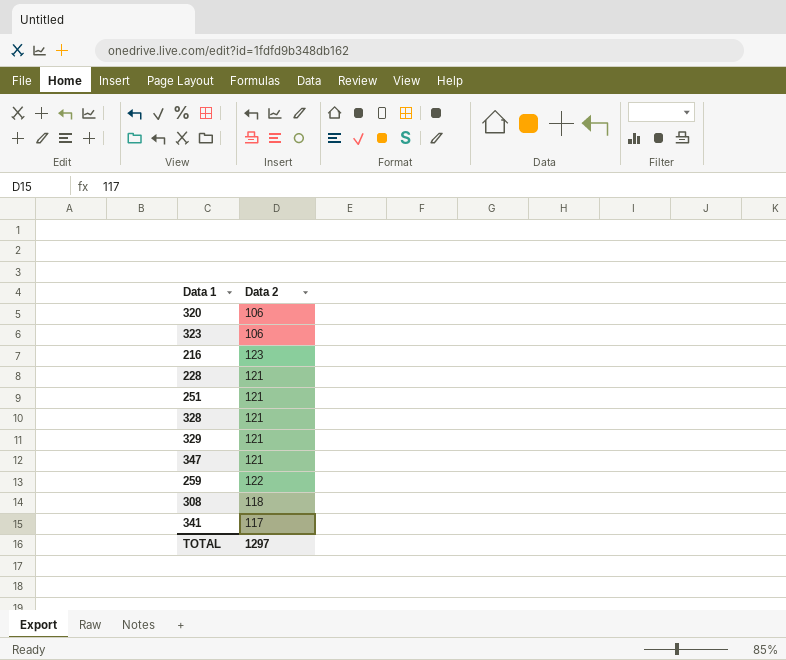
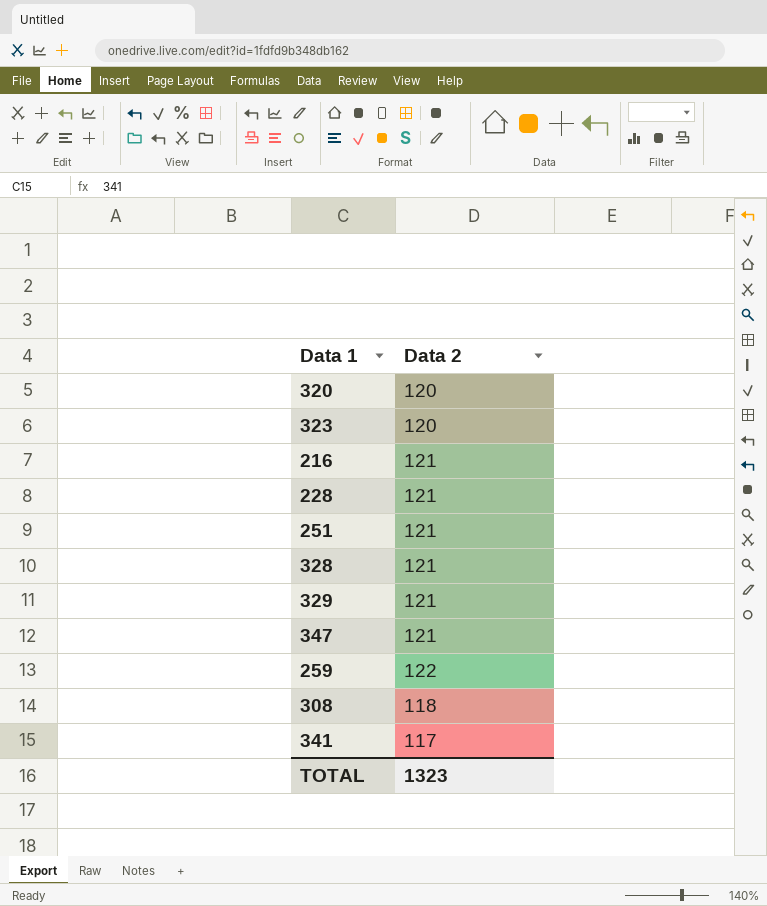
320 | Data 2: 106 -> 120
323 | Data 2: 106 -> 120
216 | Data 2: 123 -> 121
TOTAL | Data 2: 1297 -> 1323

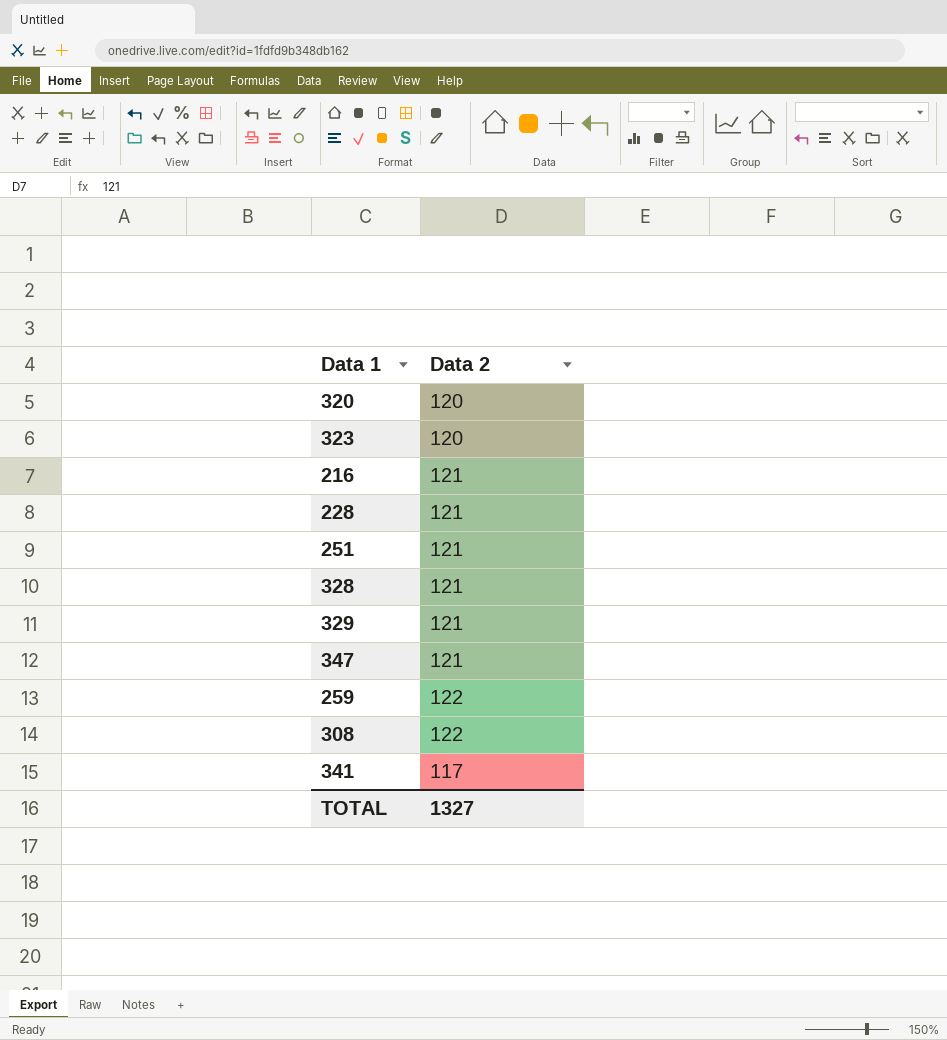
308 | Data 2: 118 -> 122
TOTAL | Data 2: 1323 -> 1327

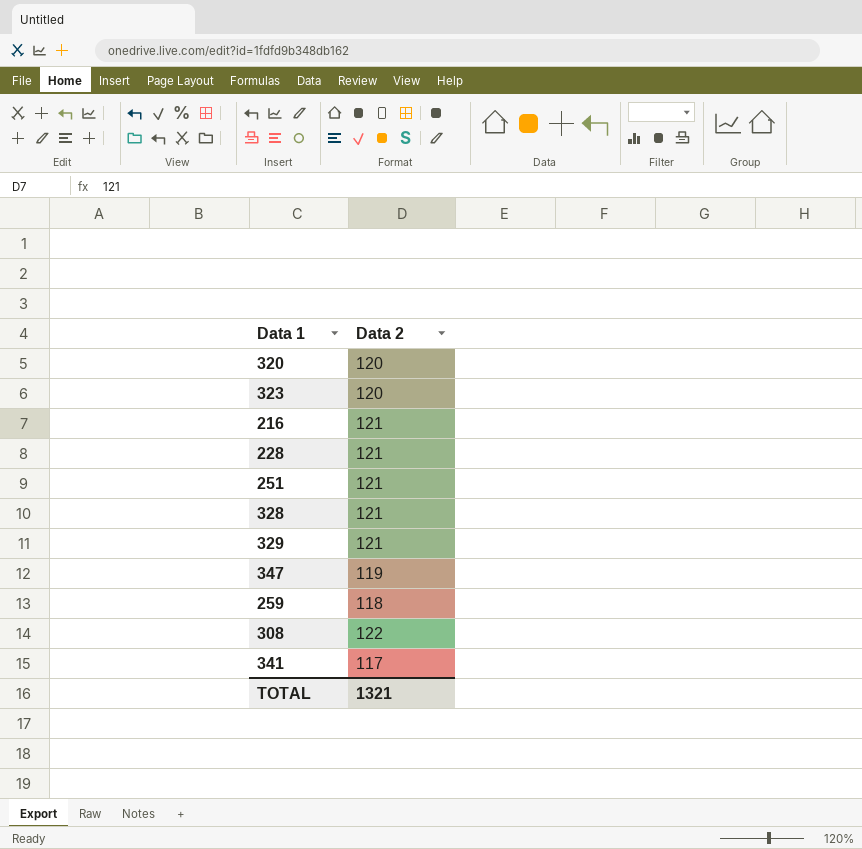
347 | Data 2: 121 -> 119
259 | Data 2: 122 -> 118
TOTAL | Data 2: 1327 -> 1321

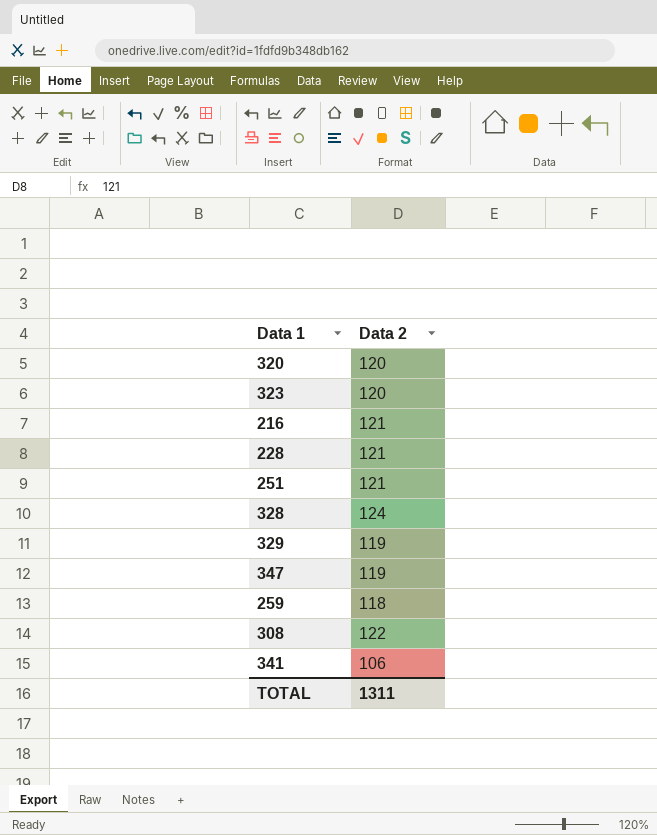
328 | Data 2: 121 -> 124
329 | Data 2: 121 -> 119
341 | Data 2: 117 -> 106
TOTAL | Data 2: 1321 -> 1311

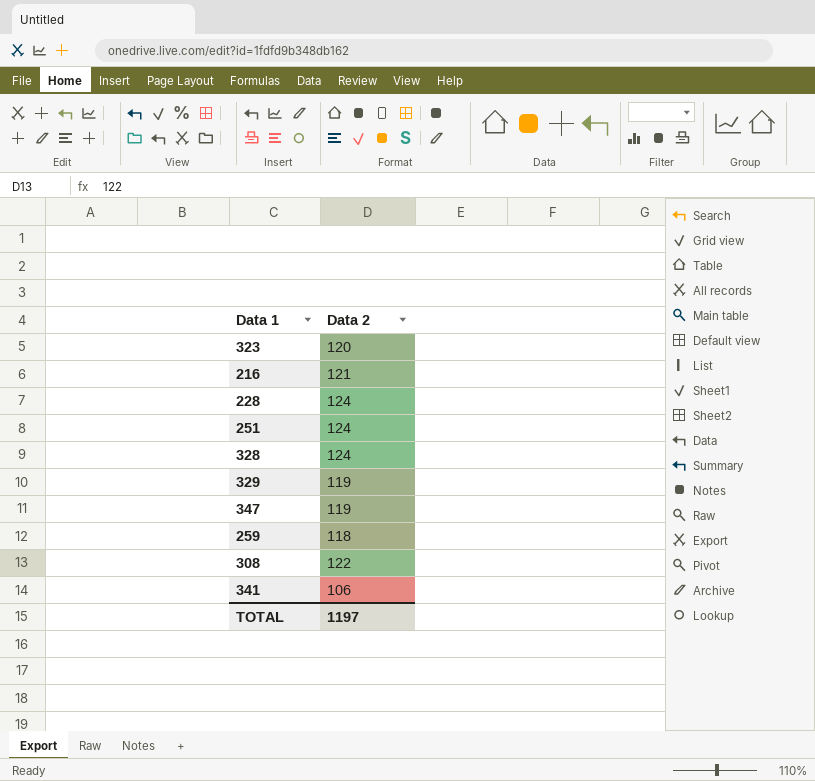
row 320: 120 -> none
228 | Data 2: 121 -> 124
251 | Data 2: 121 -> 124
TOTAL | Data 2: 1311 -> 1197

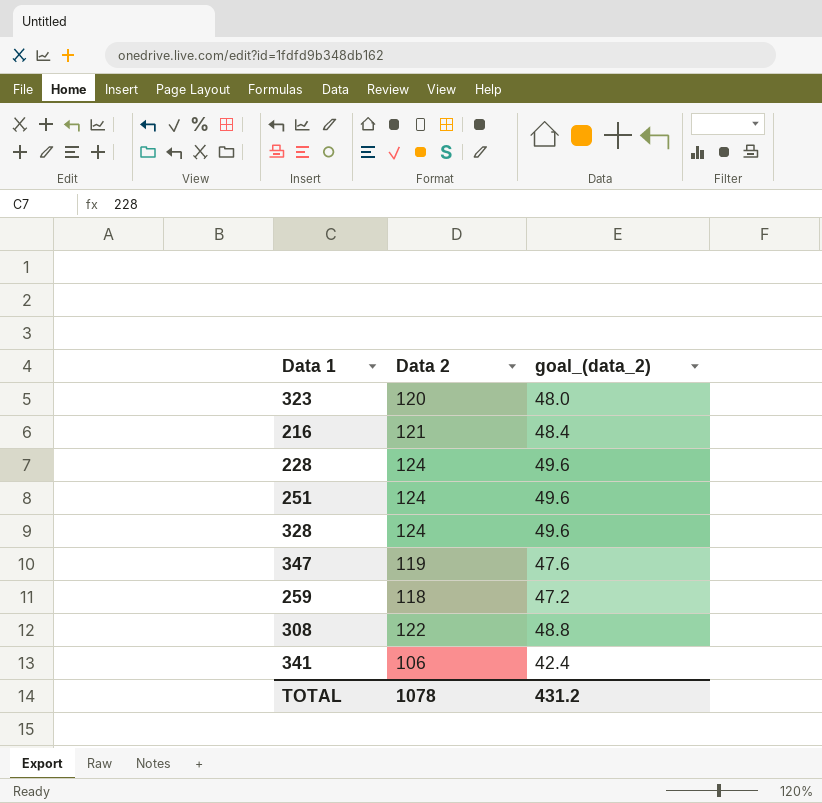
column goal_(data_2) | formula: none -> [Data 2] * 0.4
row 329: 119 -> none
TOTAL | Data 2: 1197 -> 1078

